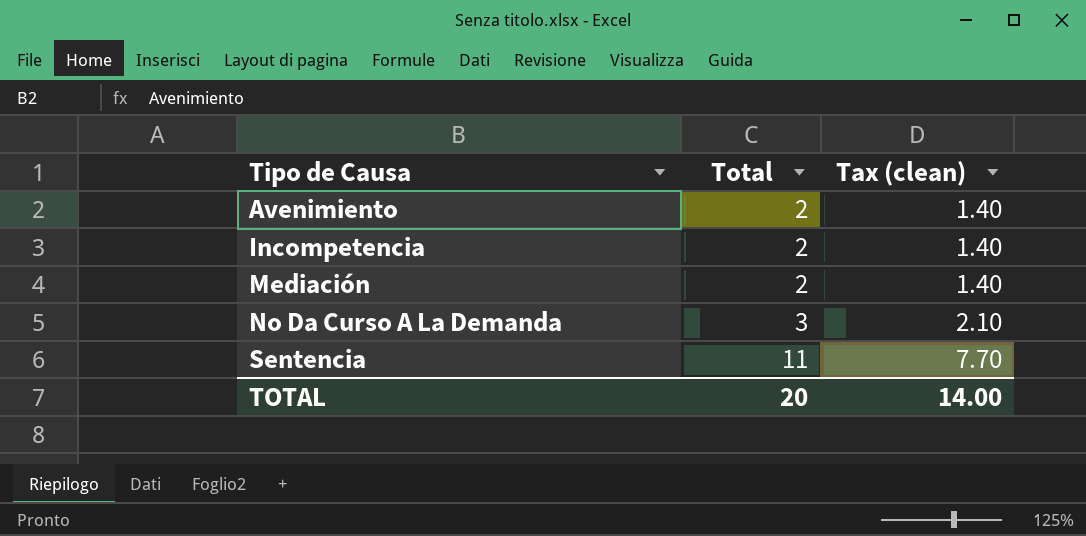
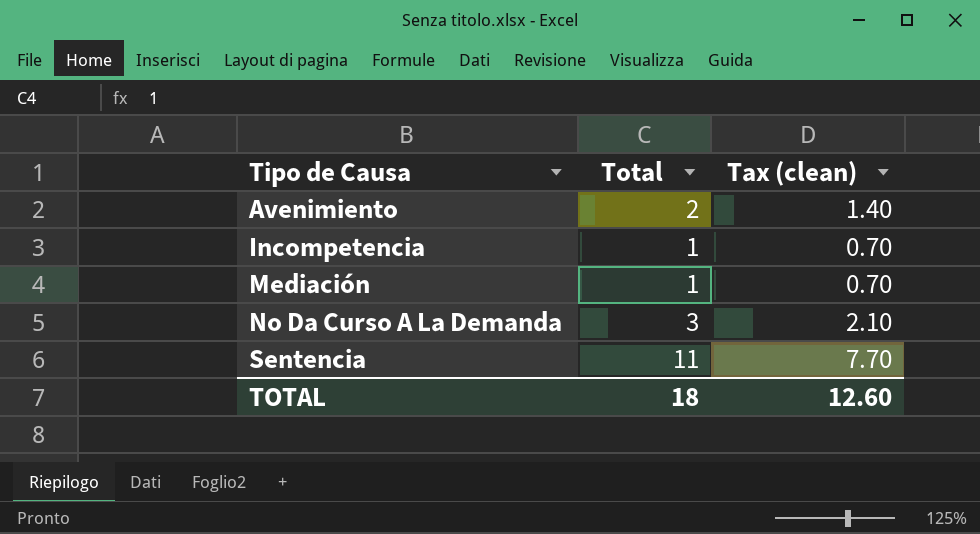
Incompetencia | Total: 2 -> 1
Incompetencia | Tax (clean): 1.40 -> 0.70
Mediación | Total: 2 -> 1
Mediación | Tax (clean): 1.40 -> 0.70
TOTAL | Total: 20 -> 18
TOTAL | Tax (clean): 14.00 -> 12.60

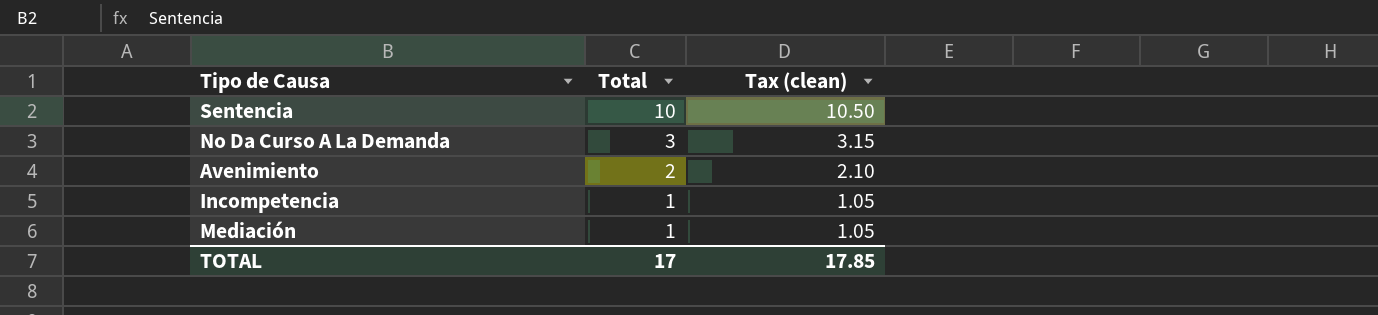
row order: Tipo de Causa ascending -> Total descending
column Tax (clean) | formula: [Total] * 0.7 -> [Total] * 1.05
Sentencia | Total: 11 -> 10
TOTAL | Total: 18 -> 17
TOTAL | Tax (clean): 12.60 -> 17.85

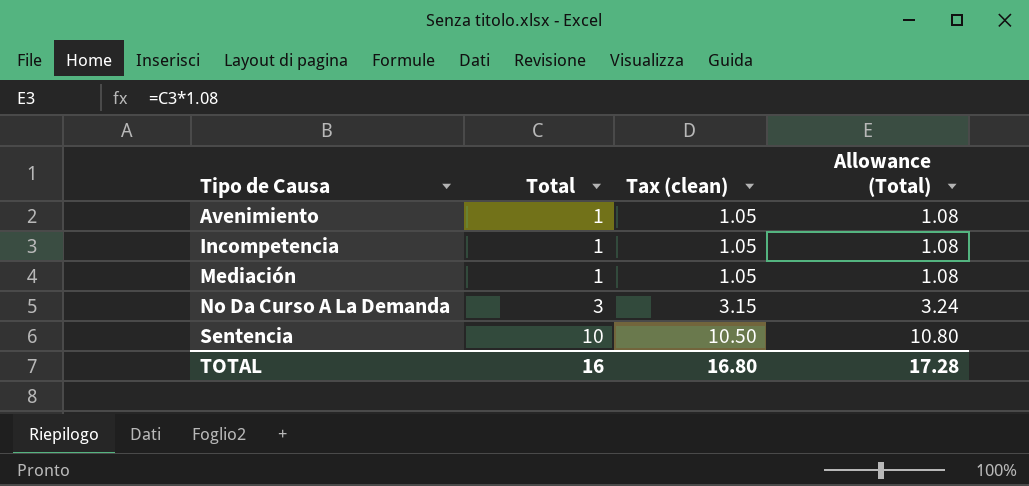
row order: Total descending -> Tipo de Causa ascending
column Allowance (Total) | formula: none -> [Total] * 1.08
Avenimiento | Total: 2 -> 1
Avenimiento | Tax (clean): 2.10 -> 1.05
TOTAL | Total: 17 -> 16
TOTAL | Tax (clean): 17.85 -> 16.80

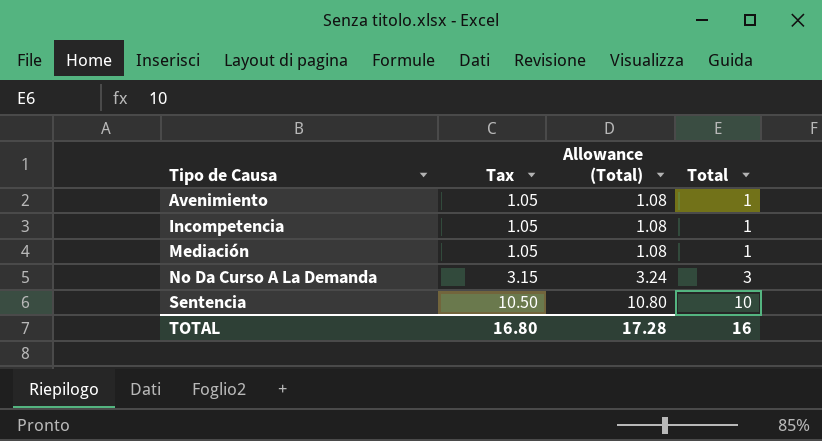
column name: Tax (clean) -> Tax
column Total | position: 2 -> 4

